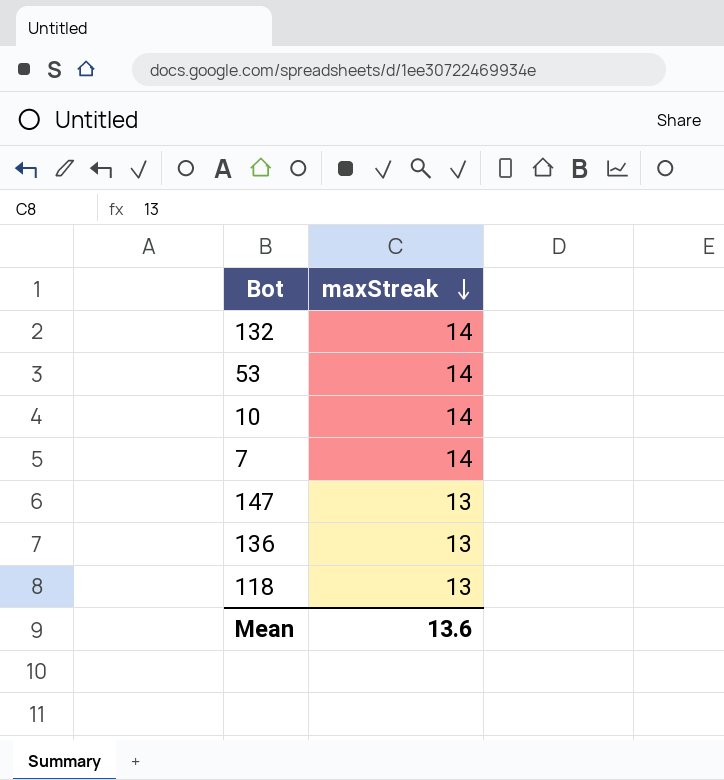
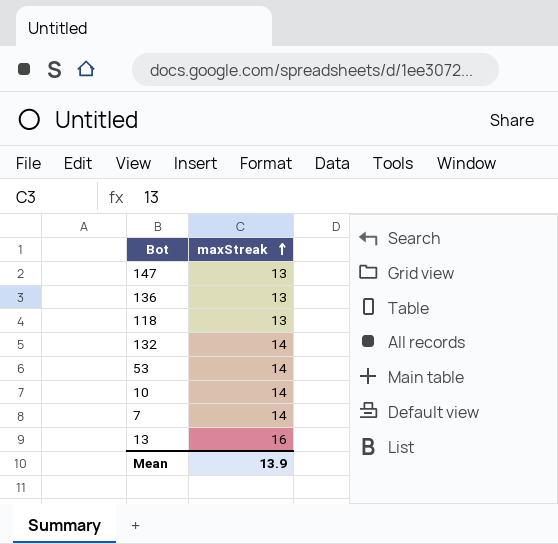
row order: maxStreak descending -> maxStreak ascending
row 13: none -> 16
Mean | maxStreak: 13.6 -> 13.9

